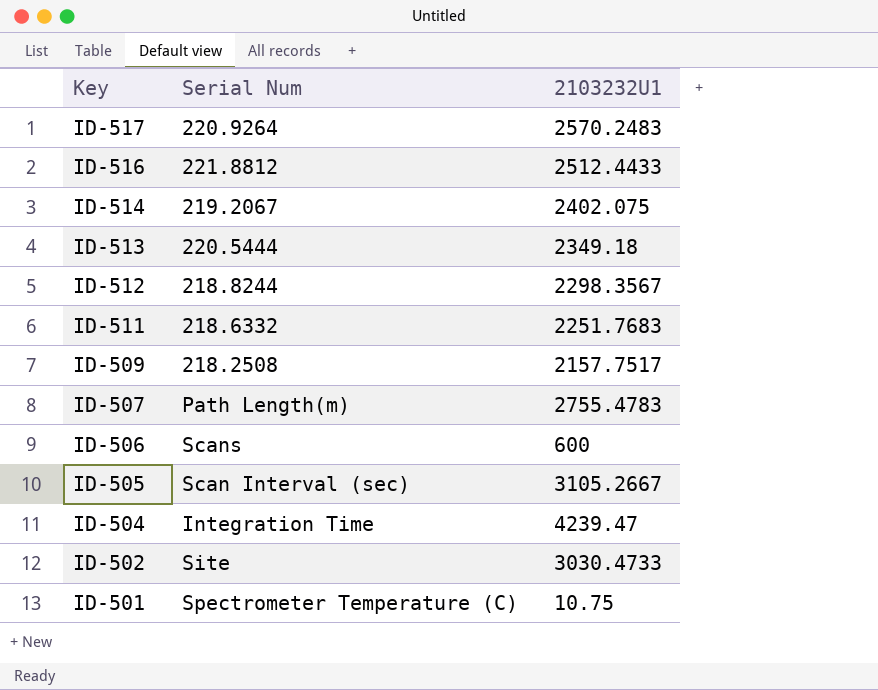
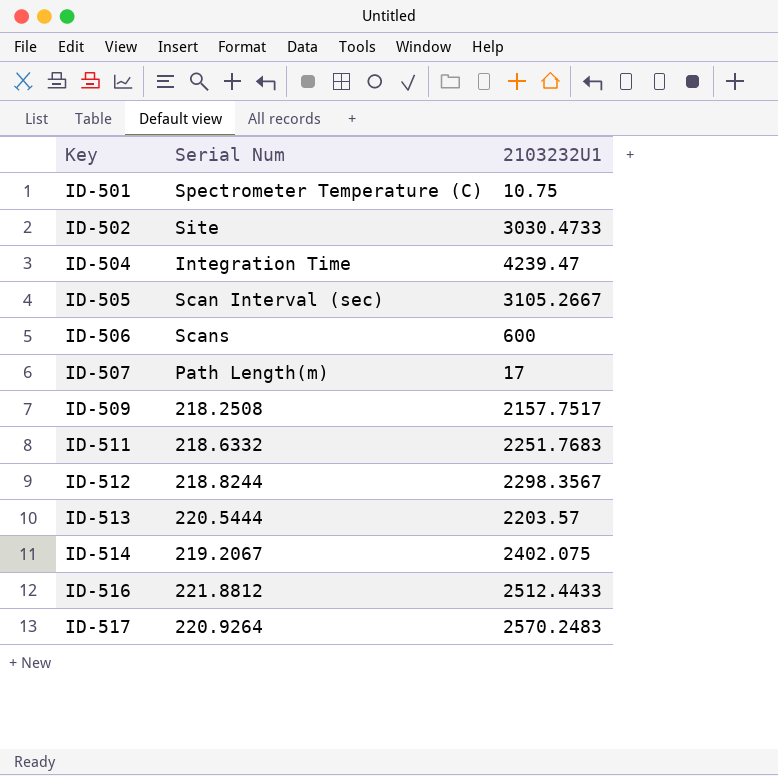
row order: Key descending -> Key ascending
ID-507 | 2103232U1: 2755.4783 -> 17
ID-513 | 2103232U1: 2349.18 -> 2203.57

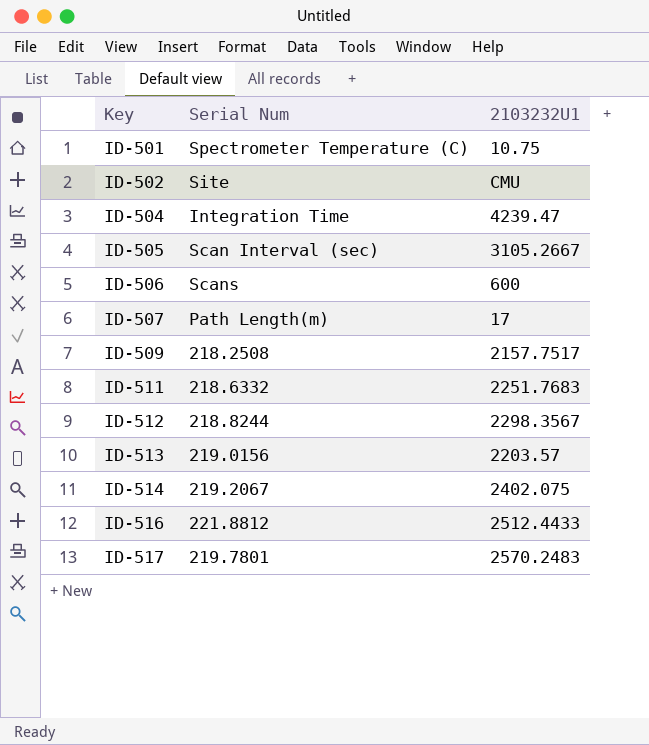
ID-502 | 2103232U1: 3030.4733 -> CMU
ID-513 | Serial Num: 220.5444 -> 219.0156
ID-517 | Serial Num: 220.9264 -> 219.7801

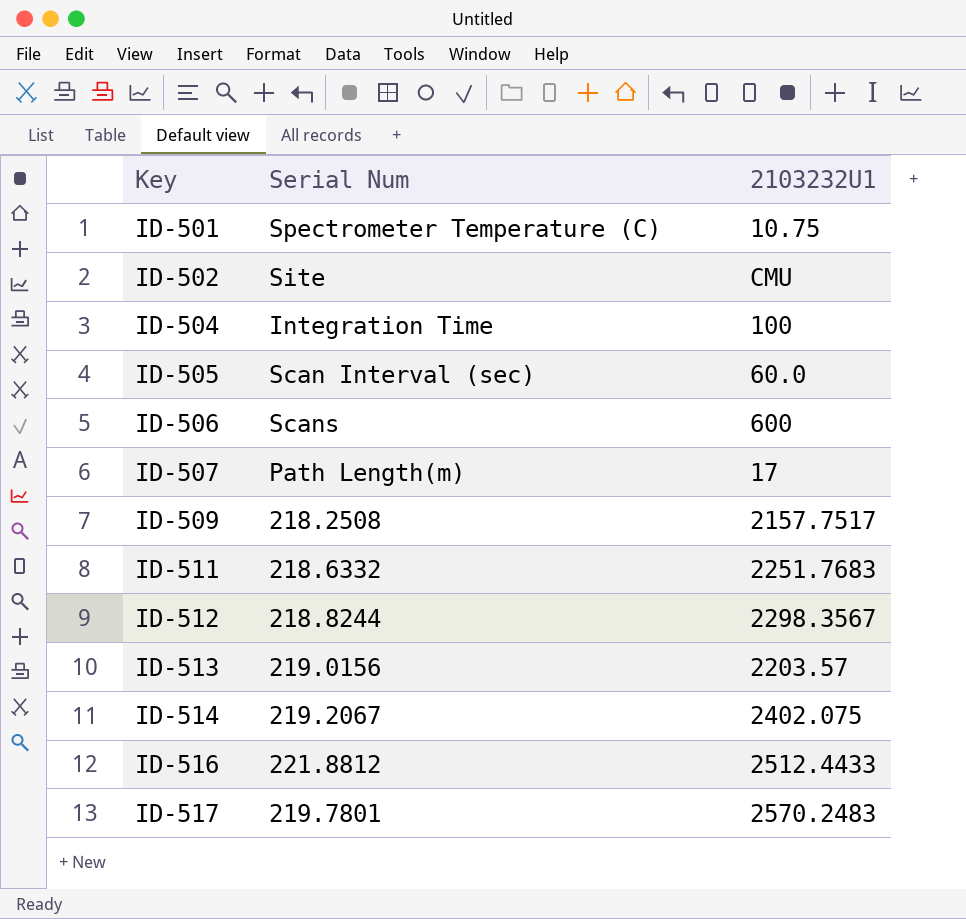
ID-504 | 2103232U1: 4239.47 -> 100
ID-505 | 2103232U1: 3105.2667 -> 60.0

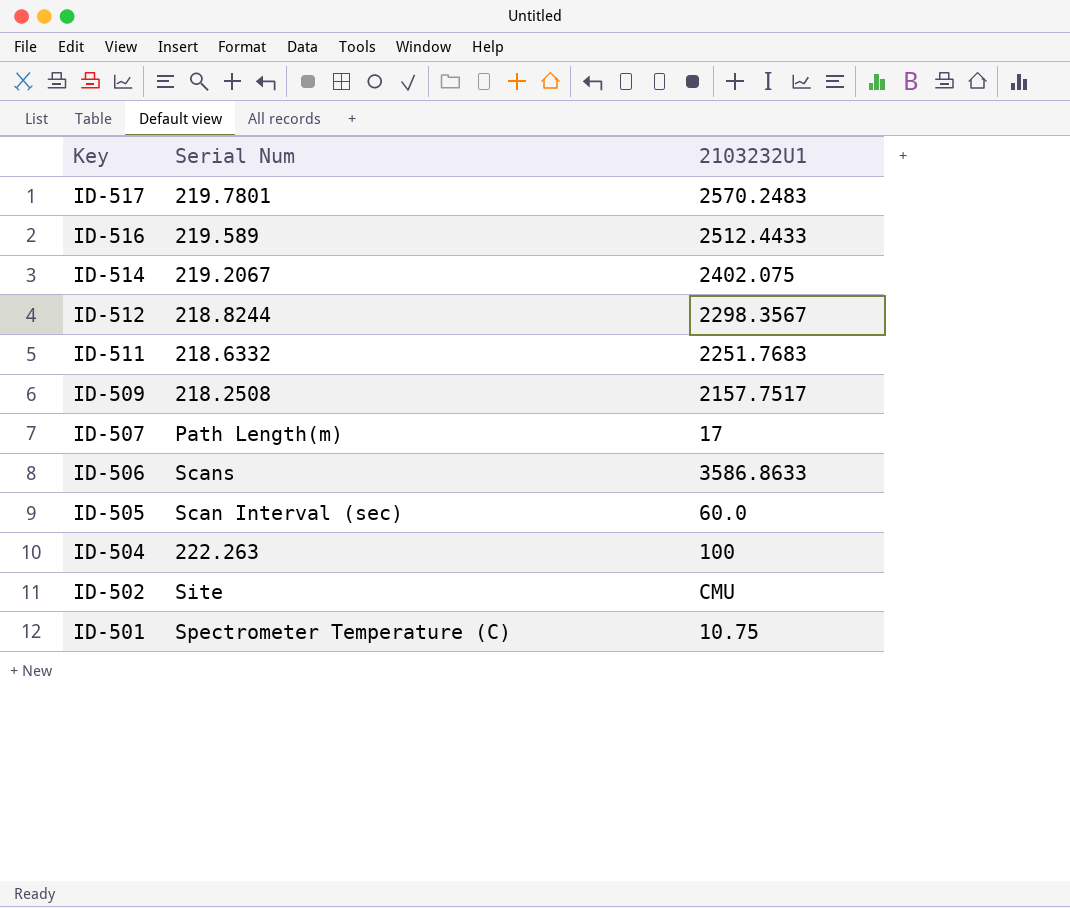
row order: Key ascending -> Key descending
row ID-513: 219.0156 | 2203.57 -> none
ID-516 | Serial Num: 221.8812 -> 219.589
ID-506 | 2103232U1: 600 -> 3586.8633
ID-504 | Serial Num: Integration Time -> 222.263

